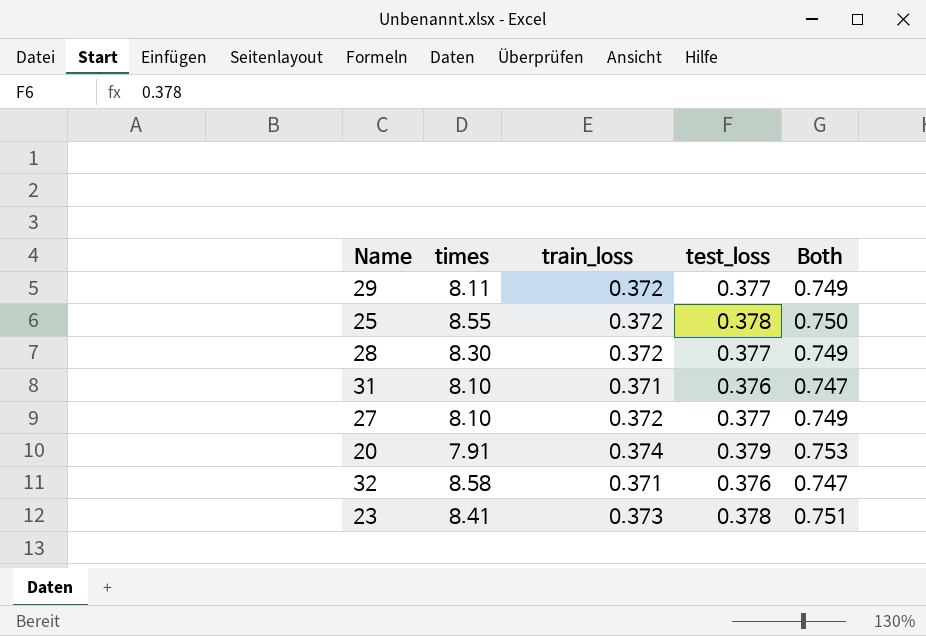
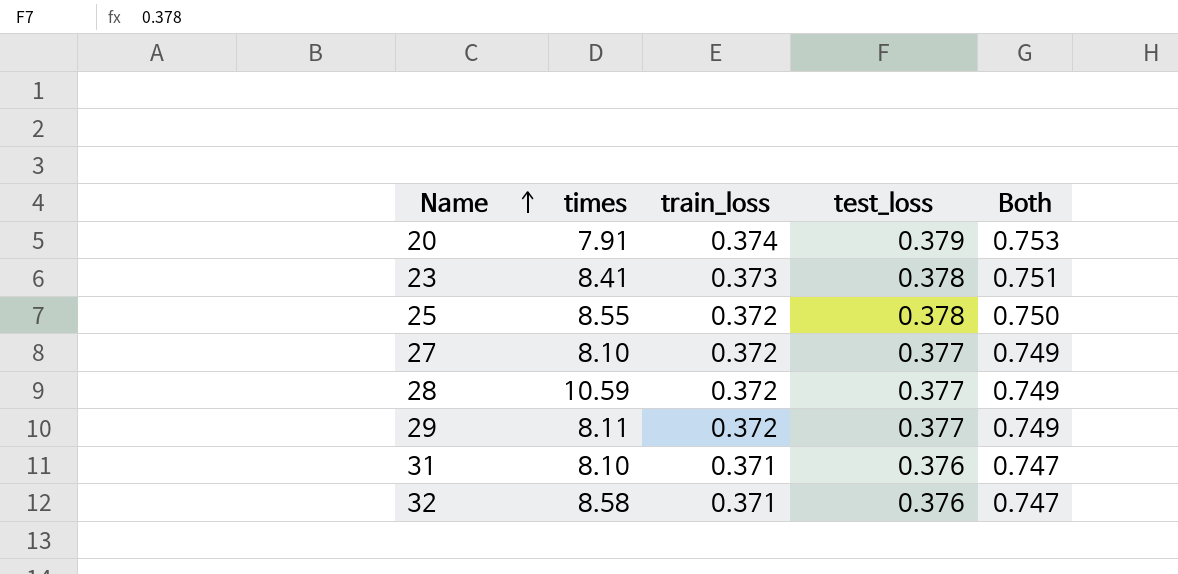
row order: none -> Name ascending
28 | times: 8.30 -> 10.59

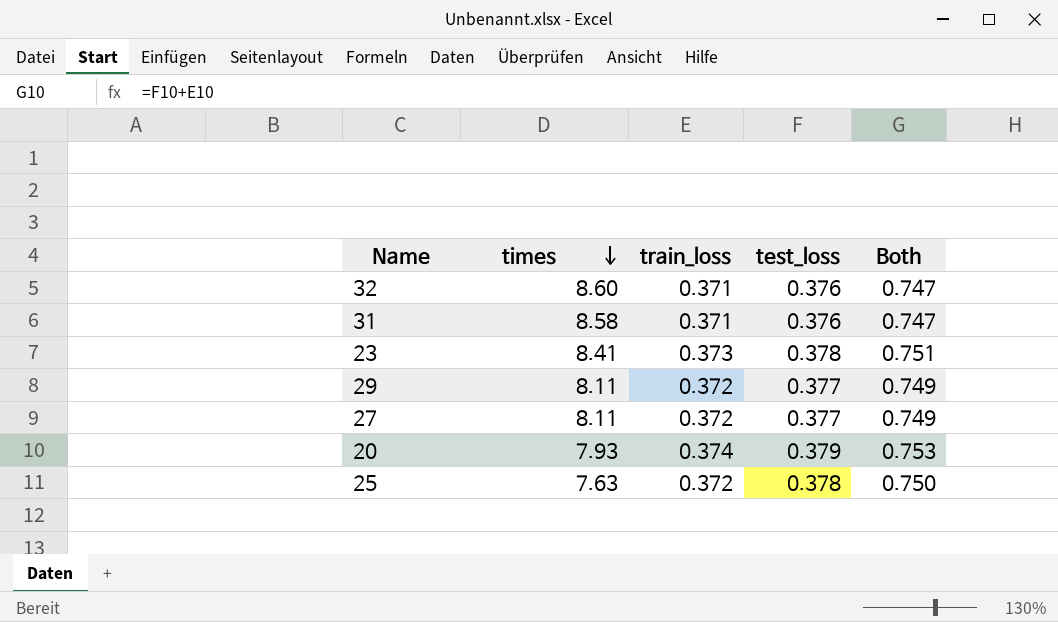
row order: Name ascending -> times descending
row 28: 10.59 | 0.372 | 0.377 | 0.749 -> none
32 | times: 8.58 -> 8.60
31 | times: 8.10 -> 8.58
27 | times: 8.10 -> 8.11
20 | times: 7.91 -> 7.93
25 | times: 8.55 -> 7.63

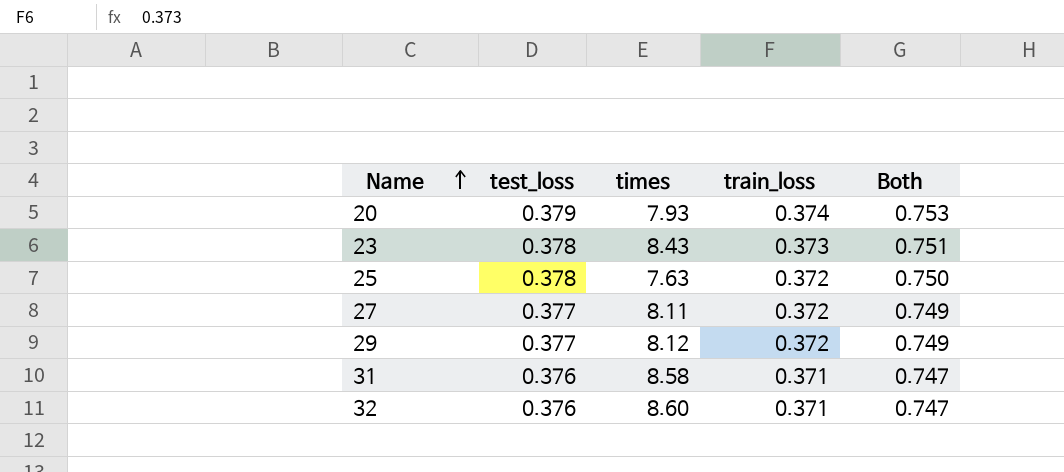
row order: times descending -> Name ascending
column test_loss | position: 4 -> 2
23 | times: 8.41 -> 8.43
29 | times: 8.11 -> 8.12

